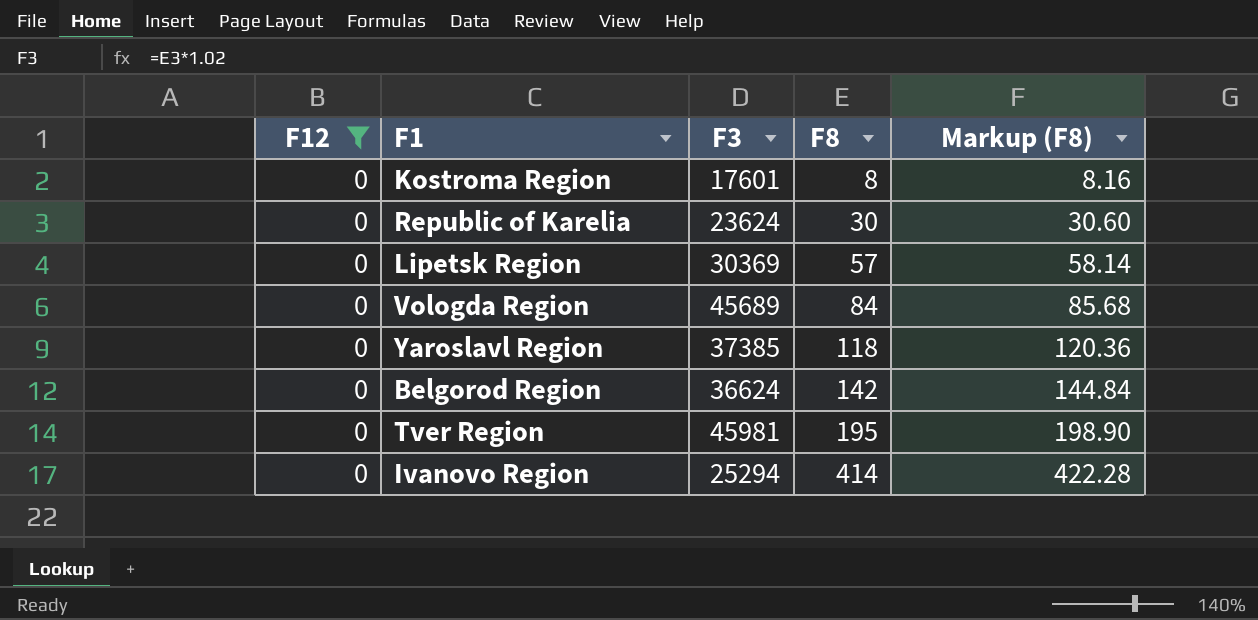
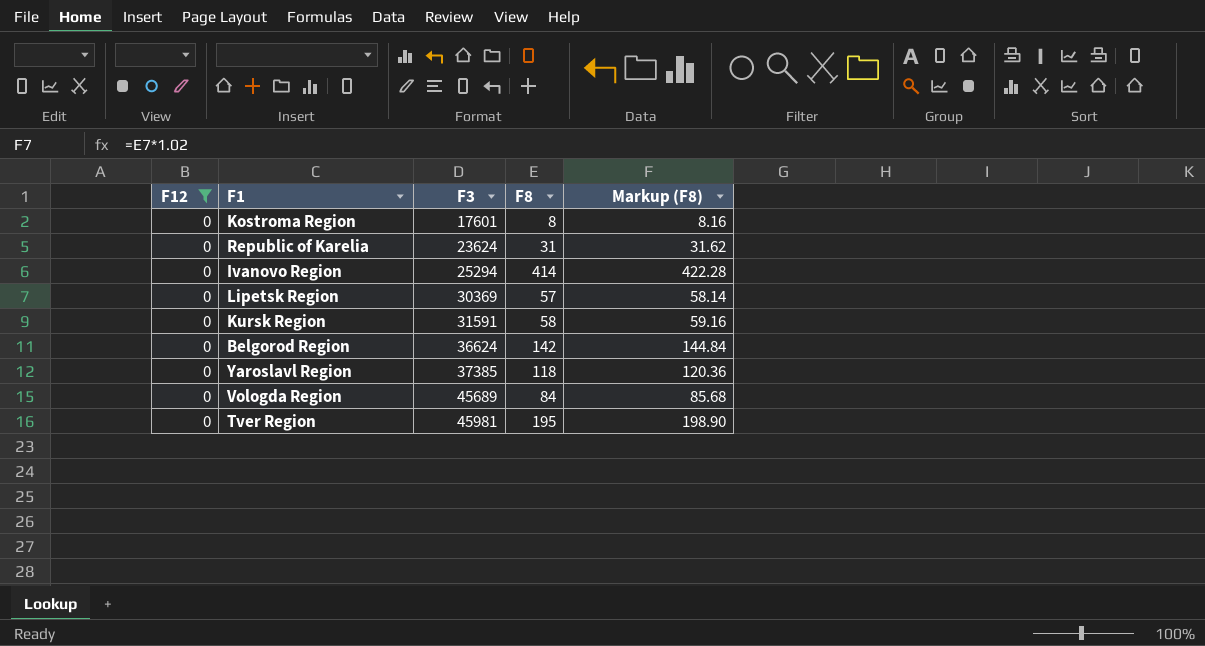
row order: F8 ascending -> F3 ascending
Republic of Karelia | F8: 30 -> 31
Republic of Karelia | Markup (F8): 30.60 -> 31.62
row Kursk Region: none -> 0 | 31591 | 58 | 59.16

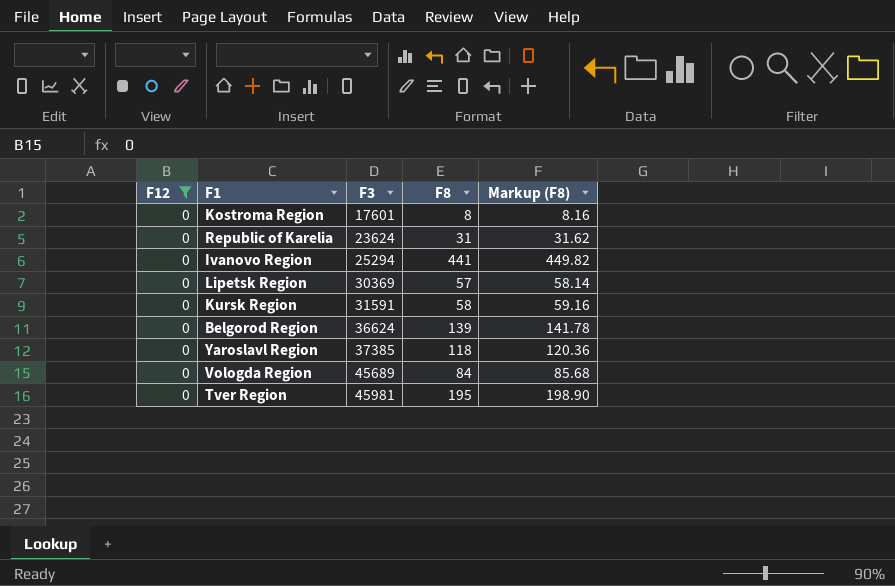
Ivanovo Region | F8: 414 -> 441
Ivanovo Region | Markup (F8): 422.28 -> 449.82
Belgorod Region | F8: 142 -> 139
Belgorod Region | Markup (F8): 144.84 -> 141.78

